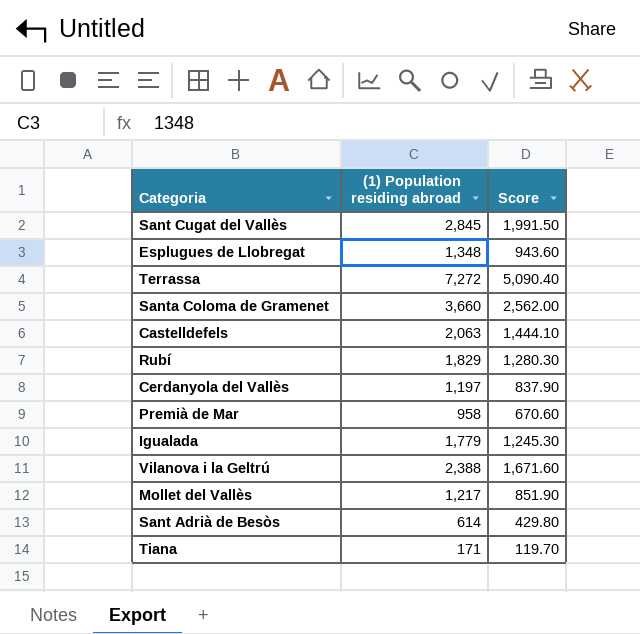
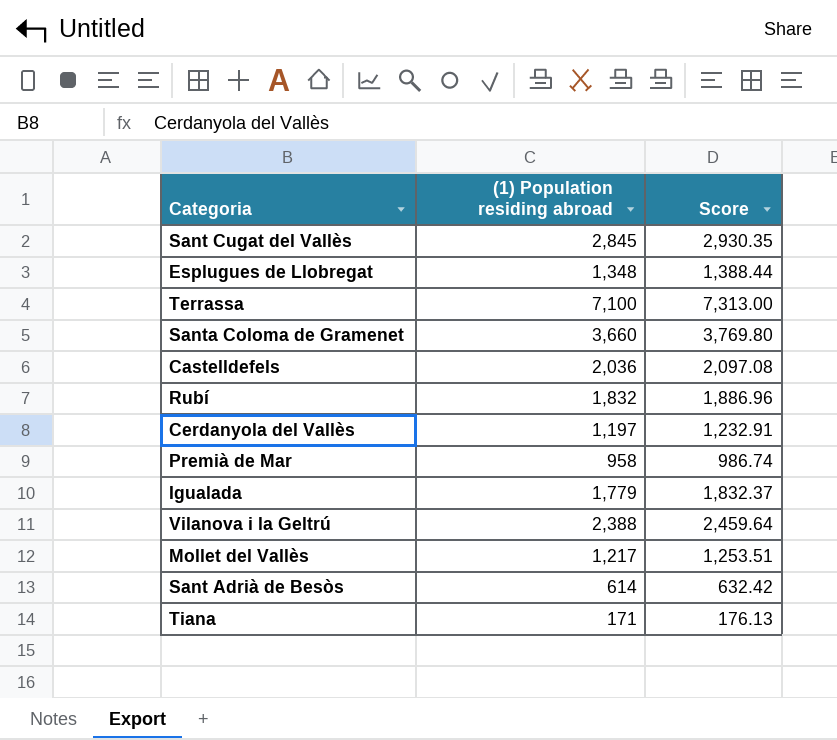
column Score | formula: [(1) Population residing abroad] * 0.7 -> [(1) Population residing abroad] * 1.03
Terrassa | (1) Population residing abroad: 7,272 -> 7,100
Castelldefels | (1) Population residing abroad: 2,063 -> 2,036
Rubí | (1) Population residing abroad: 1,829 -> 1,832

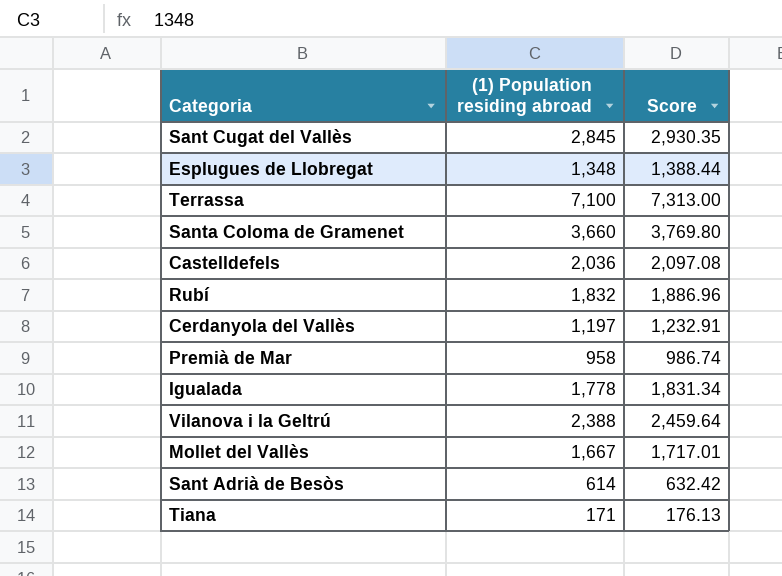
Igualada | (1) Population residing abroad: 1,779 -> 1,778
Igualada | Score: 1,832.37 -> 1,831.34
Mollet del Vallès | (1) Population residing abroad: 1,217 -> 1,667
Mollet del Vallès | Score: 1,253.51 -> 1,717.01

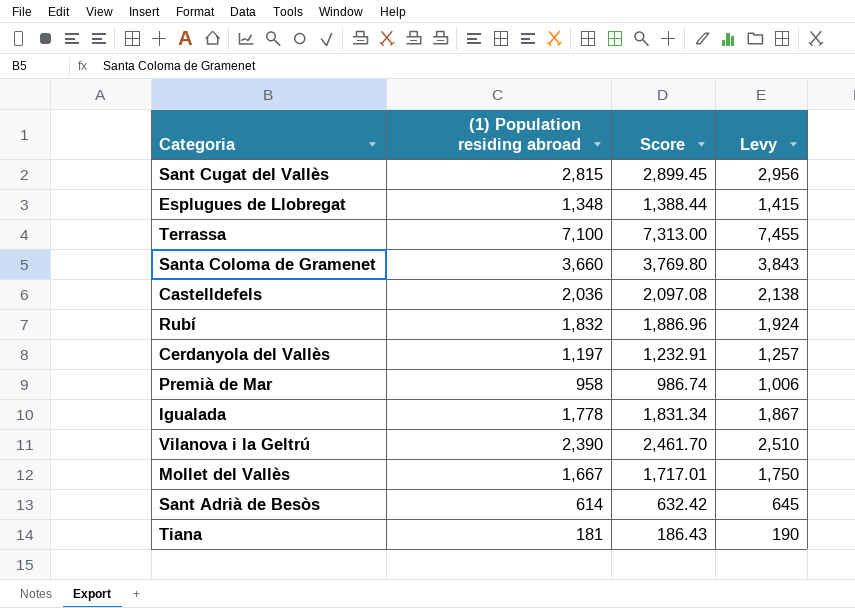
column Levy | formula: none -> [(1) Population residing abroad] * 1.05
Sant Cugat del Vallès | (1) Population residing abroad: 2,845 -> 2,815
Sant Cugat del Vallès | Score: 2,930.35 -> 2,899.45
Vilanova i la Geltrú | (1) Population residing abroad: 2,388 -> 2,390
Vilanova i la Geltrú | Score: 2,459.64 -> 2,461.70
Tiana | (1) Population residing abroad: 171 -> 181
Tiana | Score: 176.13 -> 186.43

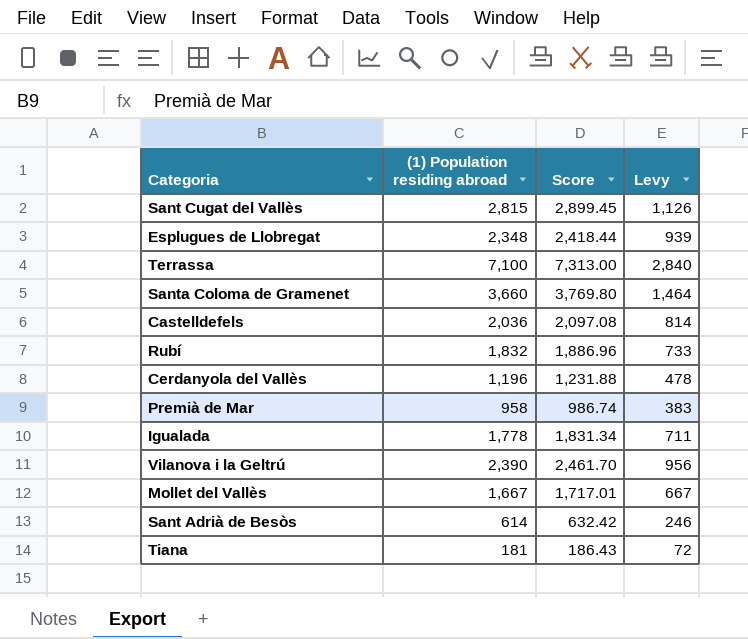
column Levy | formula: [(1) Population residing abroad] * 1.05 -> [(1) Population residing abroad] * 0.4
Esplugues de Llobregat | (1) Population residing abroad: 1,348 -> 2,348
Esplugues de Llobregat | Score: 1,388.44 -> 2,418.44
Cerdanyola del Vallès | (1) Population residing abroad: 1,197 -> 1,196
Cerdanyola del Vallès | Score: 1,232.91 -> 1,231.88

